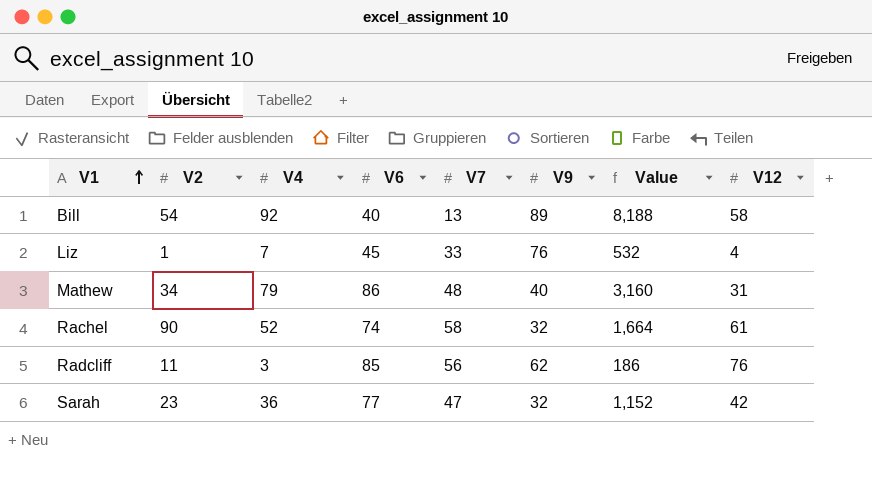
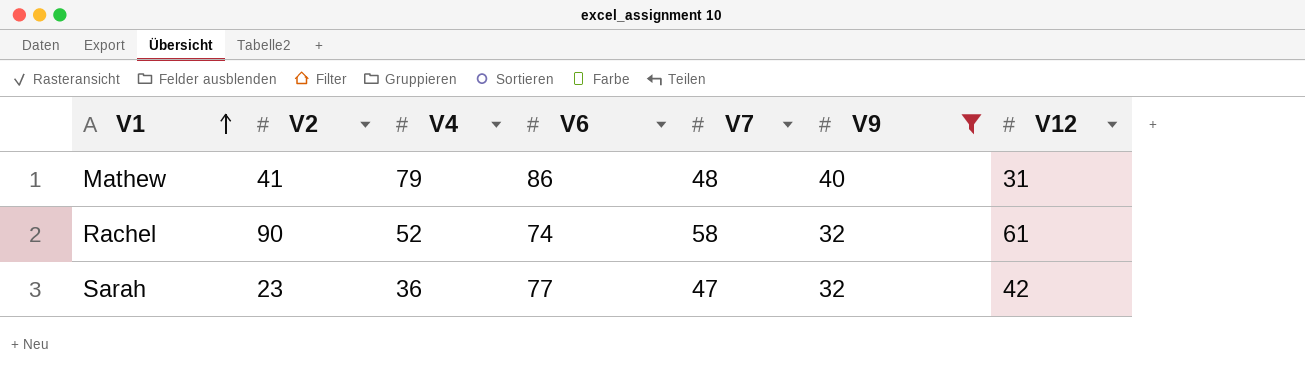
filter: none -> V9 <= 40
column Value | formula: [V4] * [V9] -> none
Mathew | V2: 34 -> 41

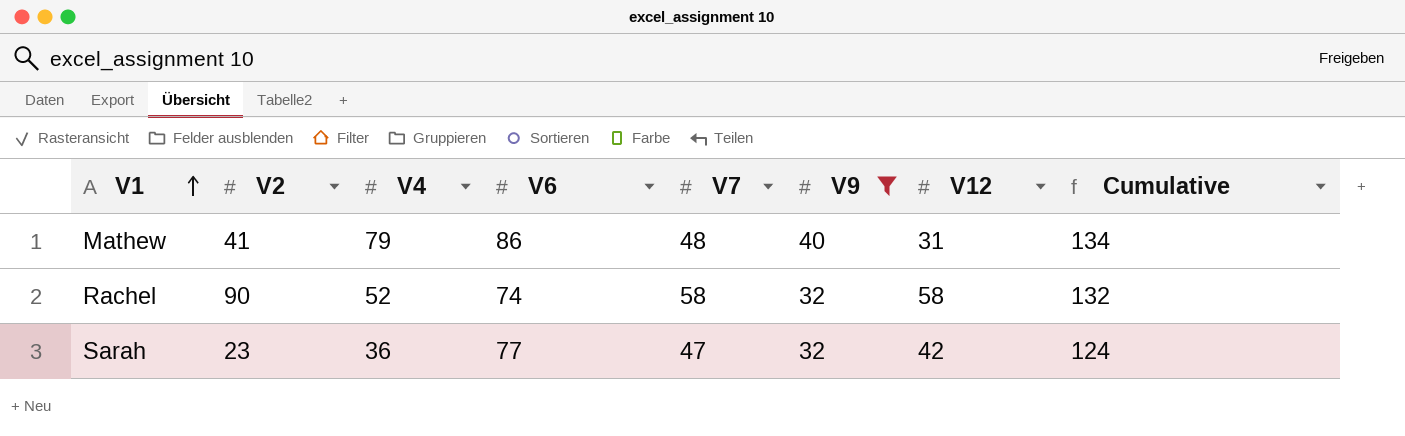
column Cumulative | formula: none -> [V6] + [V7]
Rachel | V12: 61 -> 58

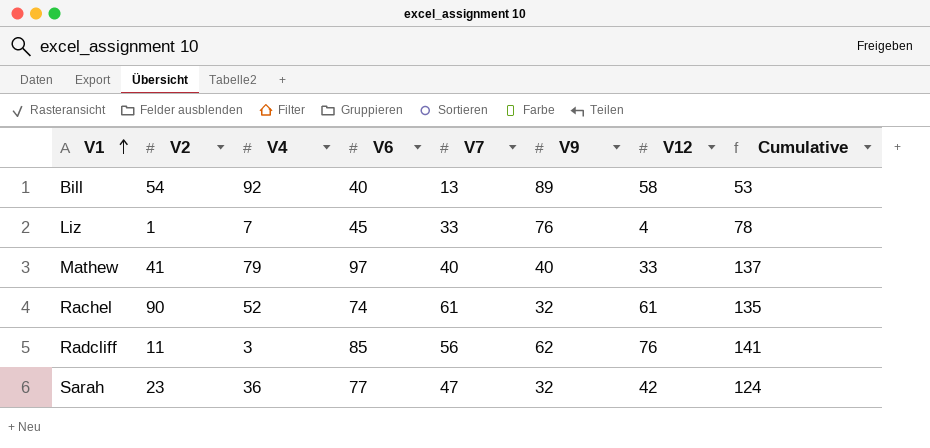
filter: V9 <= 40 -> none
Mathew | V6: 86 -> 97
Mathew | V7: 48 -> 40
Mathew | V12: 31 -> 33
Mathew | Cumulative: 134 -> 137
Rachel | V7: 58 -> 61
Rachel | V12: 58 -> 61
Rachel | Cumulative: 132 -> 135

